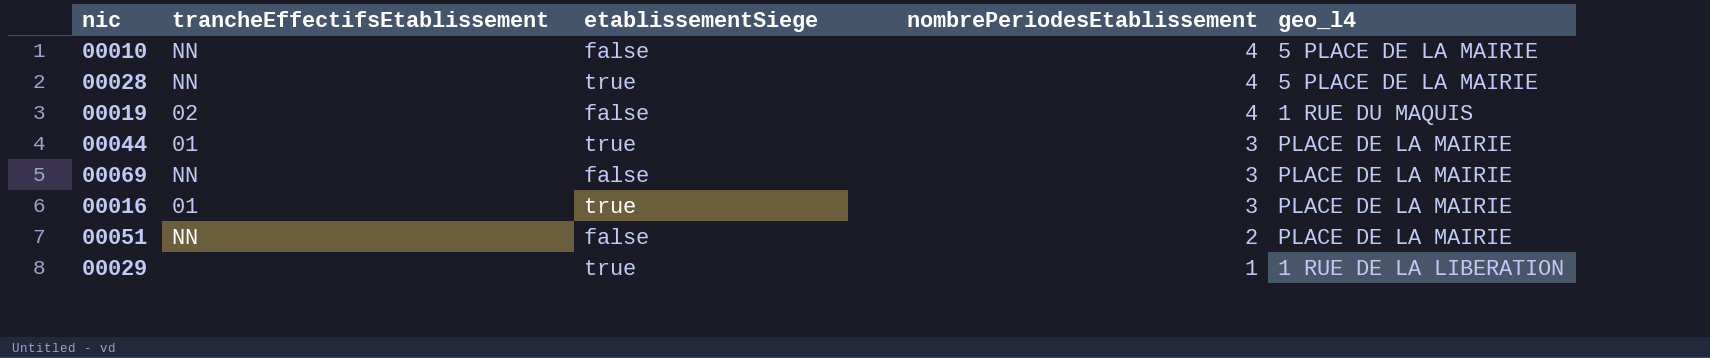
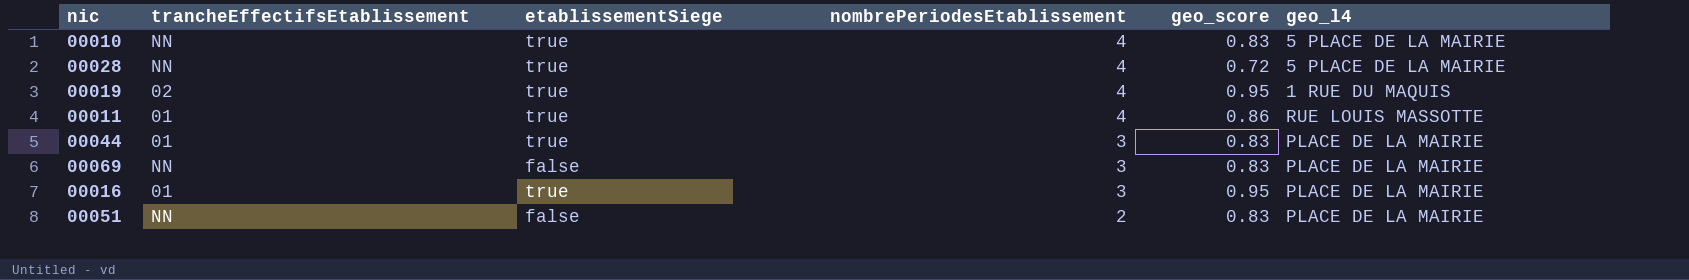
column geo_score | position: none -> 5
row 00029: none | true | 1 | 1 RUE DE LA LIBERATION -> none
00010 | etablissementSiege: false -> true
00019 | etablissementSiege: false -> true
row 00011: none -> 01 | true | 4 | 0.86 | RUE LOUIS MASSOTTE

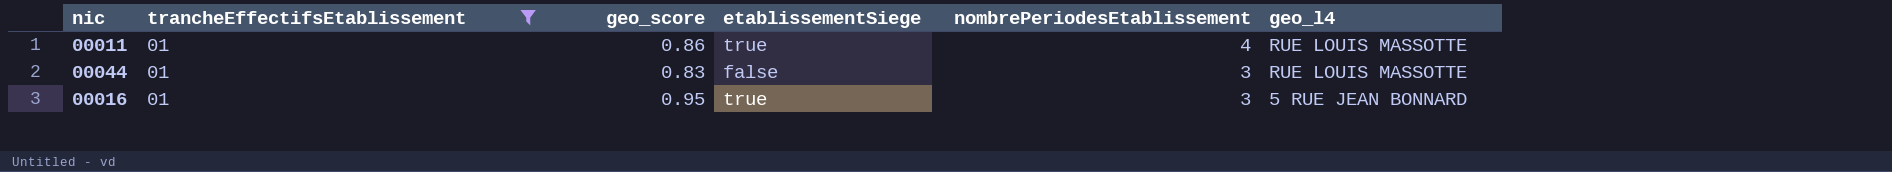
filter: none -> trancheEffectifsEtablissement = 01
column geo_score | position: 5 -> 3
00044 | etablissementSiege: true -> false
00044 | geo_l4: PLACE DE LA MAIRIE -> RUE LOUIS MASSOTTE
00016 | geo_l4: PLACE DE LA MAIRIE -> 5 RUE JEAN BONNARD

